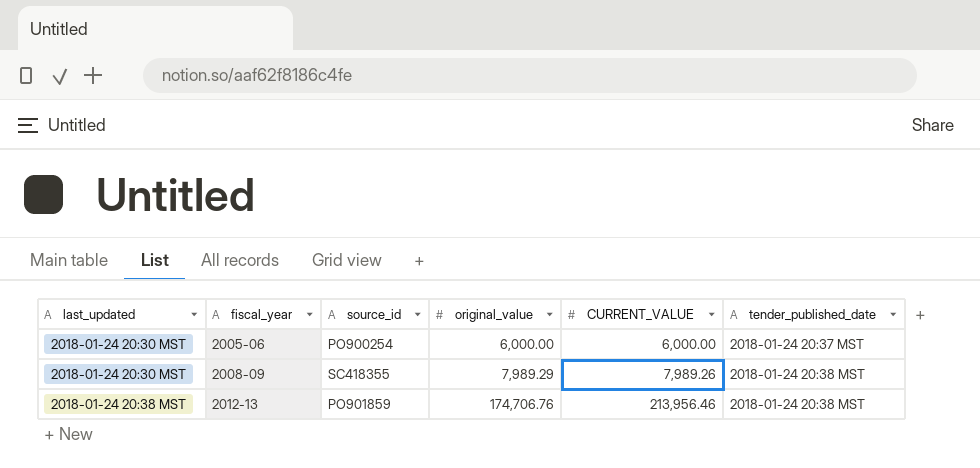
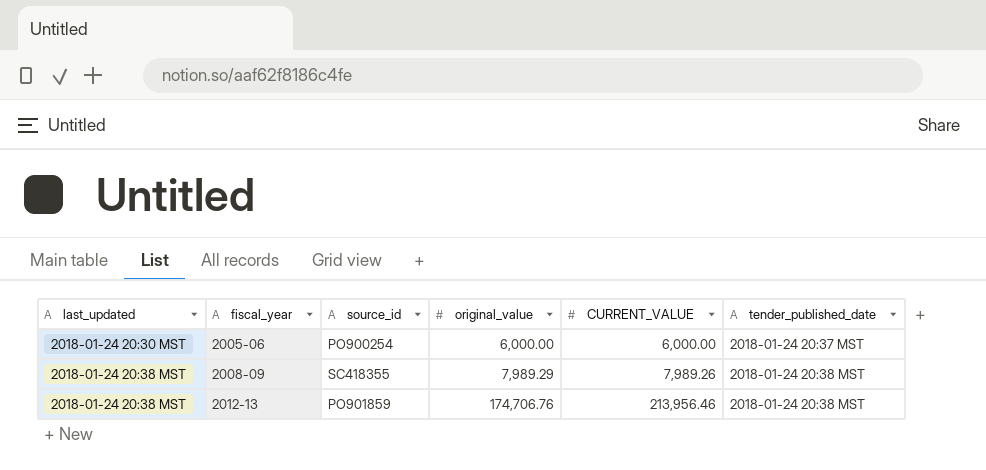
2008-09 | last_updated: 2018-01-24 20:30 MST -> 2018-01-24 20:38 MST

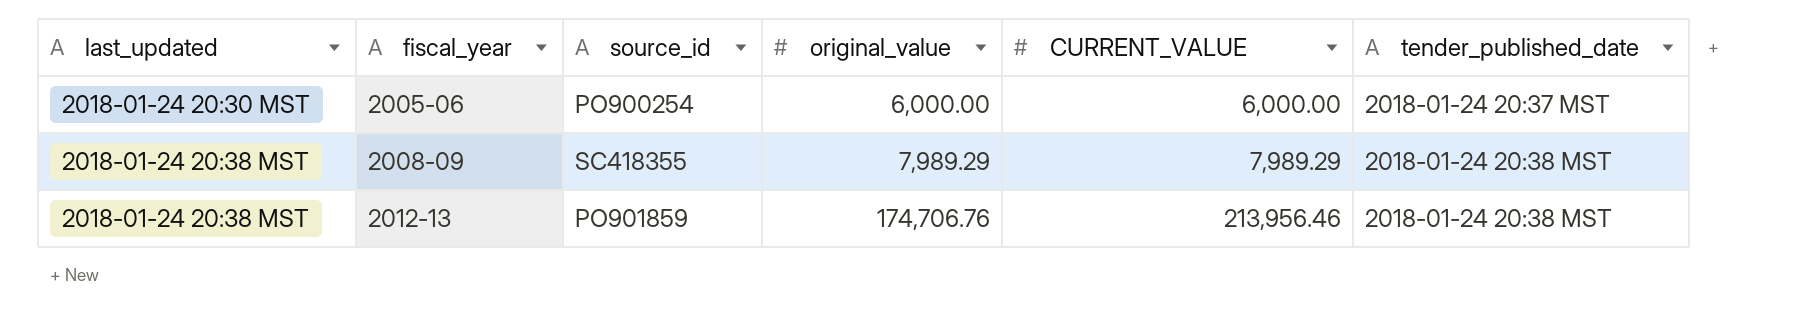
2008-09 | CURRENT_VALUE: 7,989.26 -> 7,989.29

